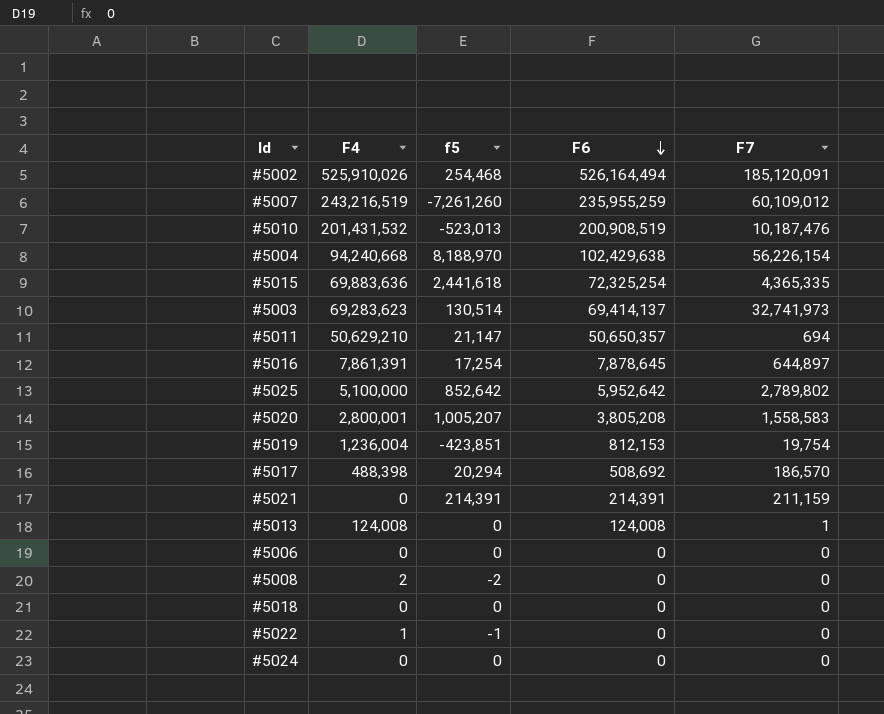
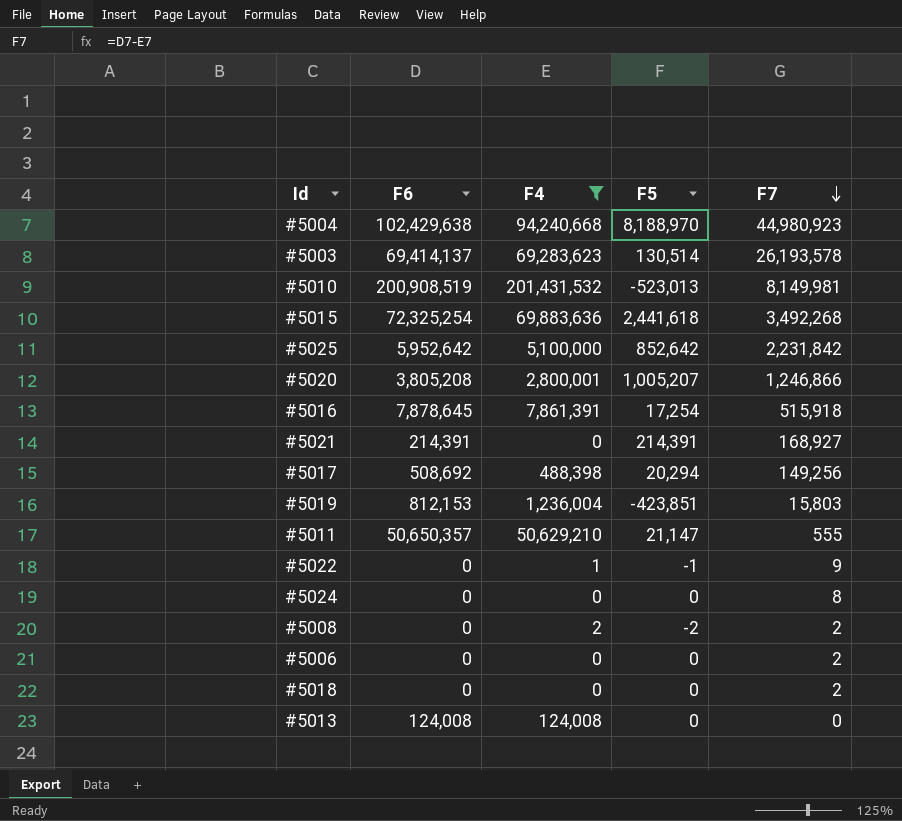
filter: none -> F4 <= 201,431,532
row order: F6 descending -> F7 descending
column F6 | position: 4 -> 2
column name: f5 -> F5
#5004 | F7: 56,226,154 -> 44,980,923
#5003 | F7: 32,741,973 -> 26,193,578
#5010 | F7: 10,187,476 -> 8,149,981
#5015 | F7: 4,365,335 -> 3,492,268
#5025 | F7: 2,789,802 -> 2,231,842
#5020 | F7: 1,558,583 -> 1,246,866
#5016 | F7: 644,897 -> 515,918
#5021 | F7: 211,159 -> 168,927
#5017 | F7: 186,570 -> 149,256
#5019 | F7: 19,754 -> 15,803
#5011 | F7: 694 -> 555
#5022 | F7: 0 -> 9
#5024 | F7: 0 -> 8
#5008 | F7: 0 -> 2
#5006 | F7: 0 -> 2
#5018 | F7: 0 -> 2
#5013 | F7: 1 -> 0

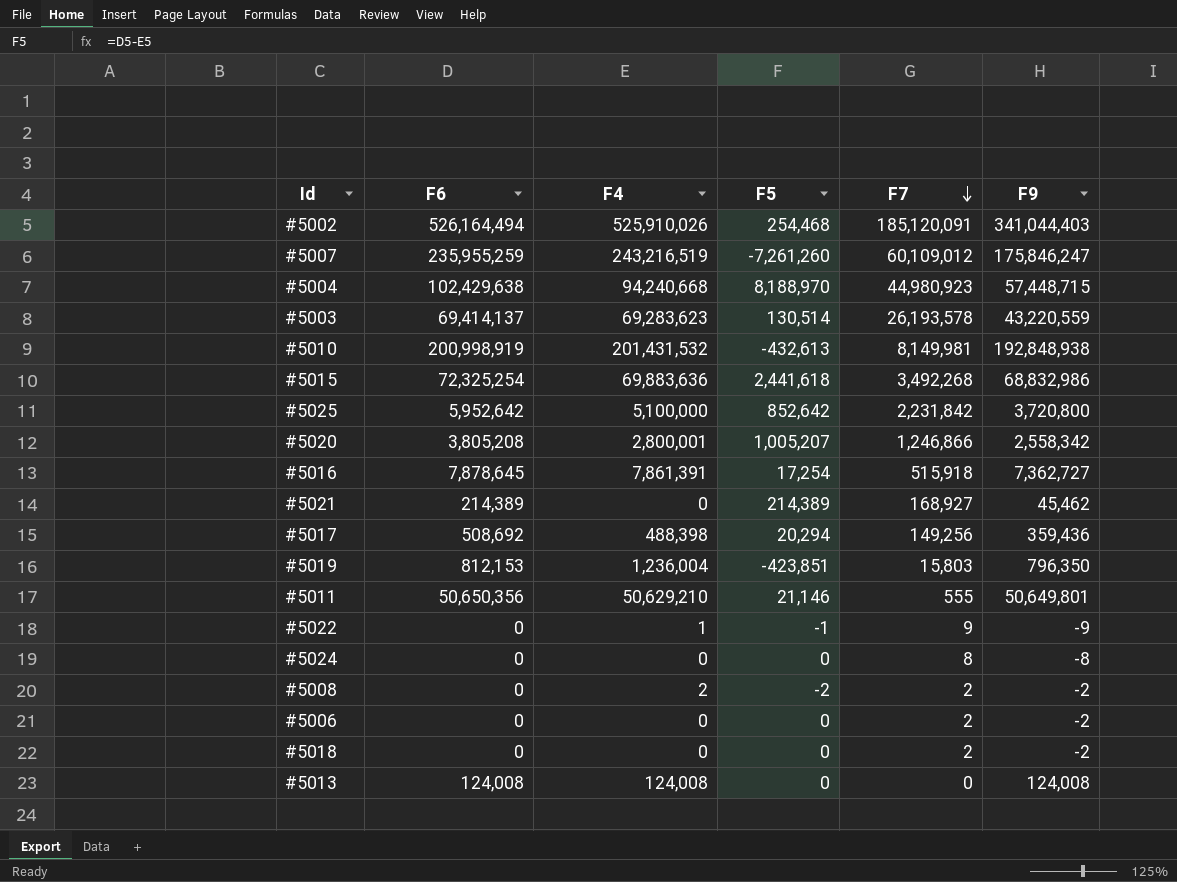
filter: F4 <= 201,431,532 -> none
column F9 | formula: none -> [F6] - [F7]
#5010 | F6: 200,908,519 -> 200,998,919
#5010 | F5: -523,013 -> -432,613
#5021 | F6: 214,391 -> 214,389
#5021 | F5: 214,391 -> 214,389
#5011 | F6: 50,650,357 -> 50,650,356
#5011 | F5: 21,147 -> 21,146

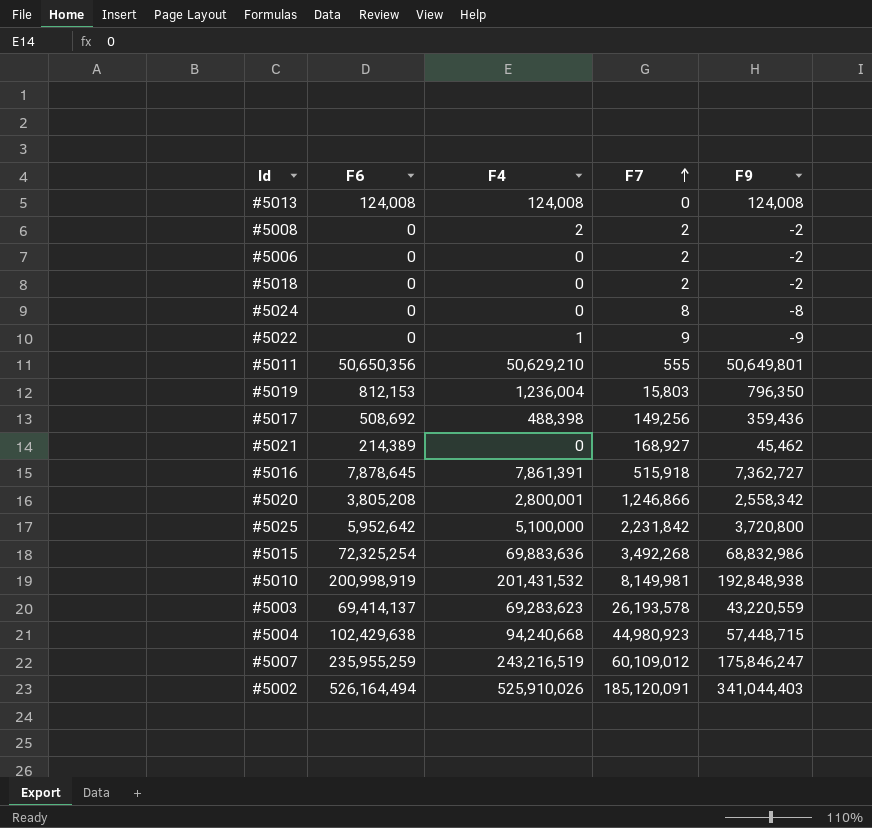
row order: F7 descending -> F7 ascending
column F5 | formula: [F6] - [F4] -> none

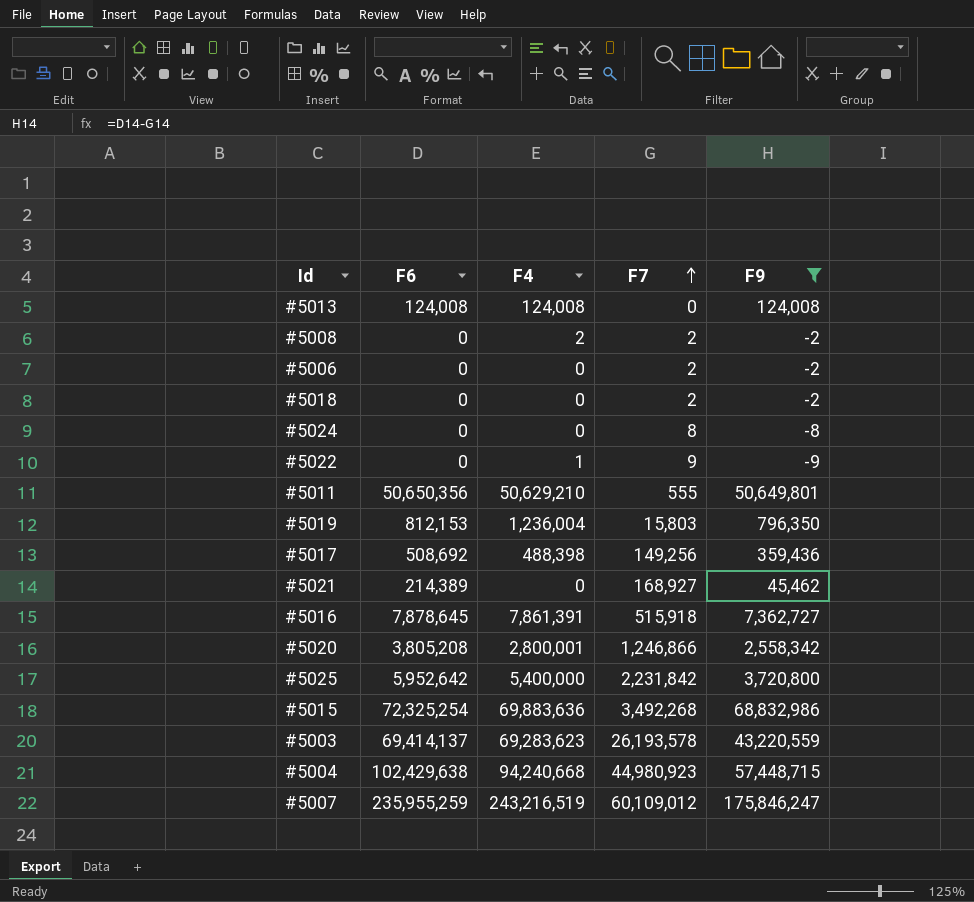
filter: none -> F9 <= 175,846,247
#5025 | F4: 5,100,000 -> 5,400,000

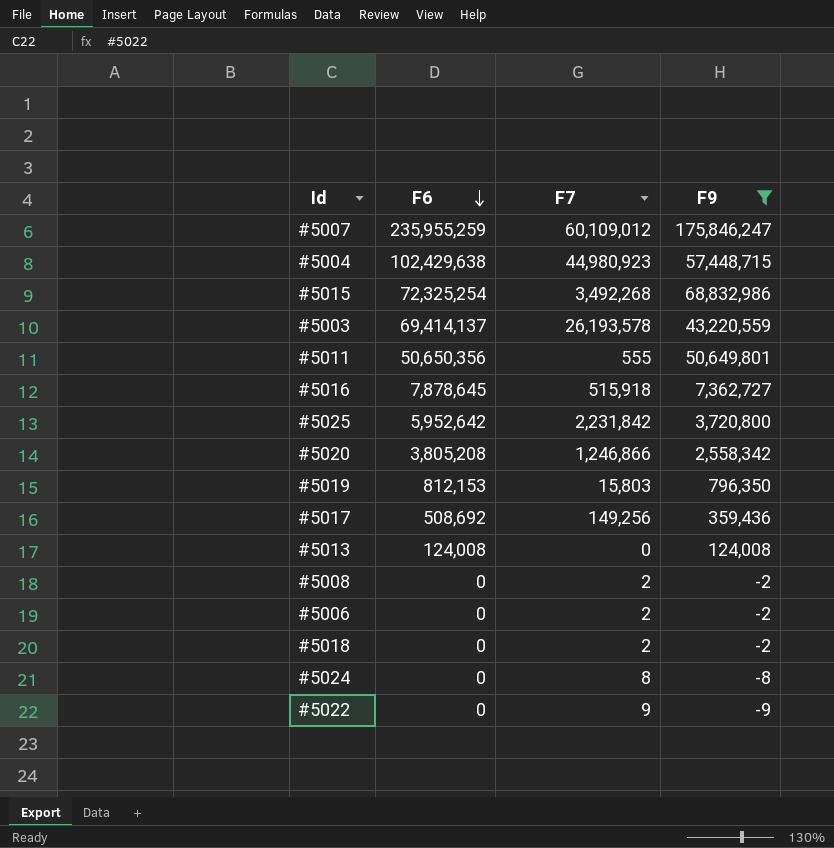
row order: F7 ascending -> F6 descending
column F4 | position: 3 -> none
row #5021: 214,389 | 0 | 168,927 | 45,462 -> none

